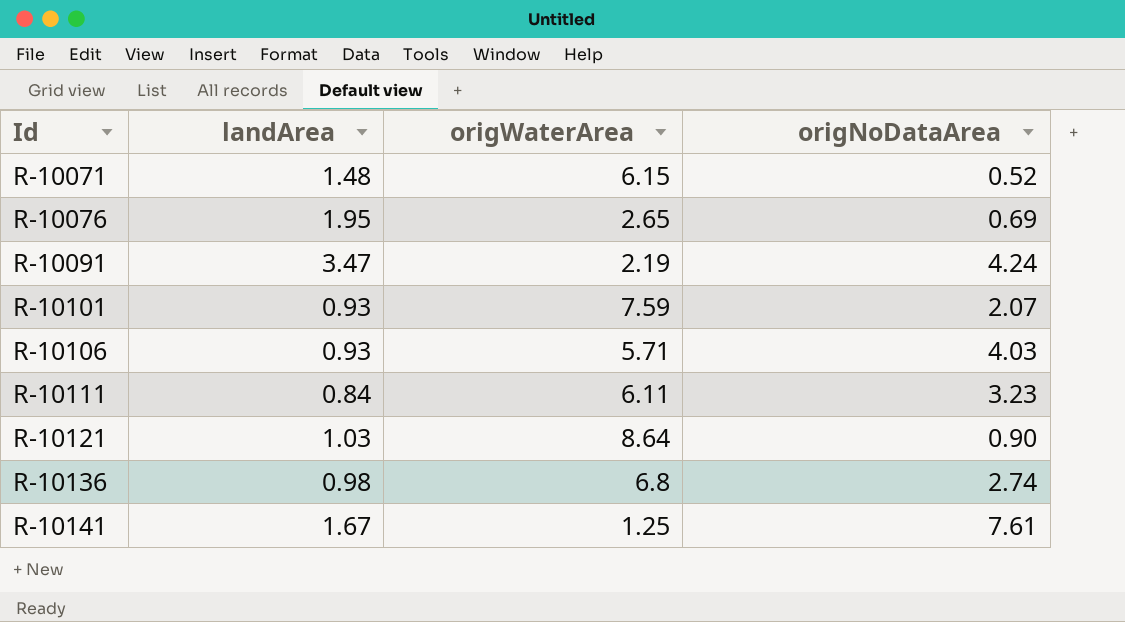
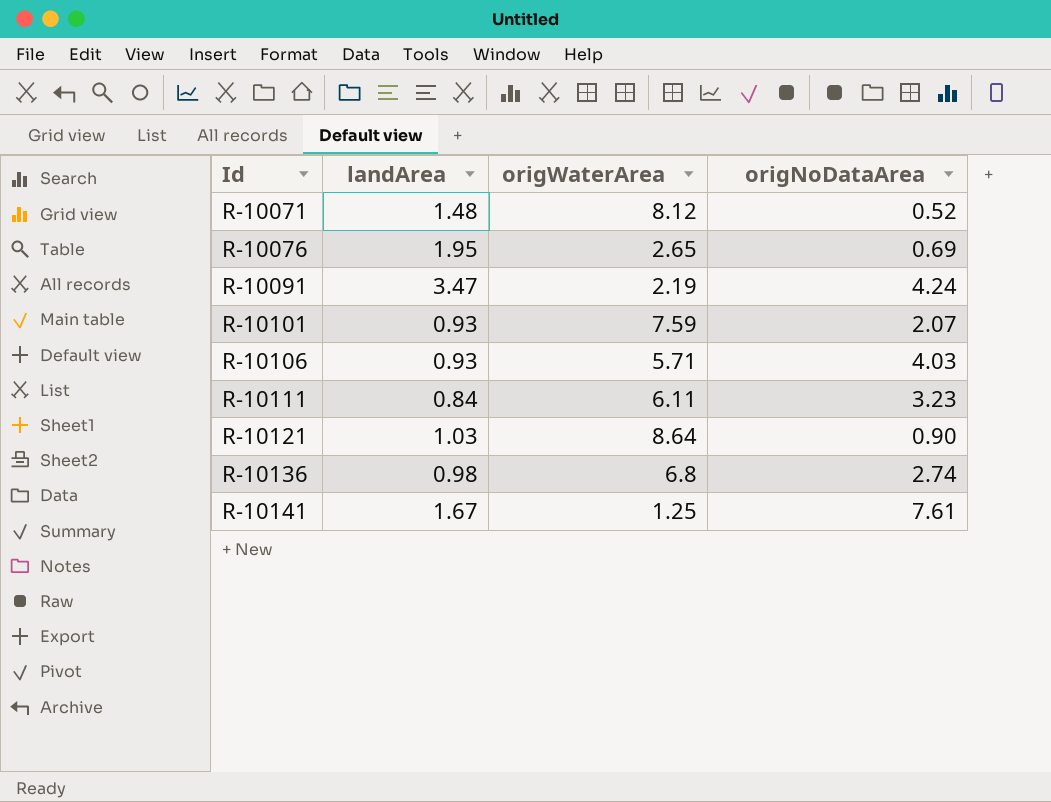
R-10071 | origWaterArea: 6.15 -> 8.12

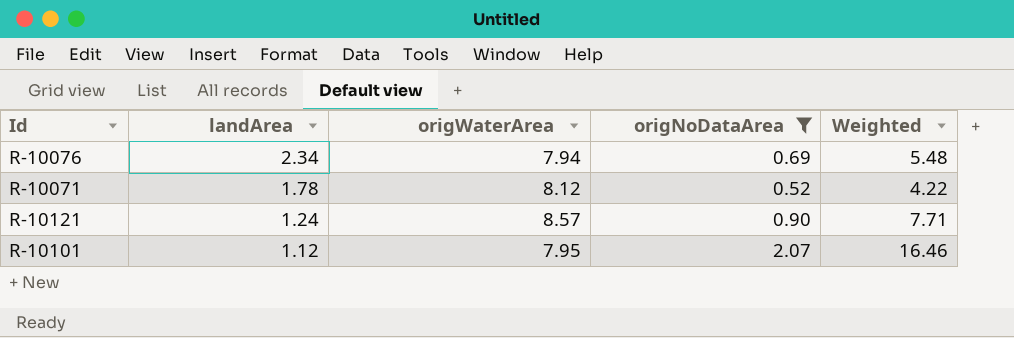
filter: none -> origNoDataArea <= 2.07
row order: Id ascending -> landArea descending
column Weighted | formula: none -> [origWaterArea] * [origNoDataArea]
R-10076 | landArea: 1.95 -> 2.34
R-10076 | origWaterArea: 2.65 -> 7.94
R-10071 | landArea: 1.48 -> 1.78
R-10121 | landArea: 1.03 -> 1.24
R-10121 | origWaterArea: 8.64 -> 8.57
R-10101 | landArea: 0.93 -> 1.12
R-10101 | origWaterArea: 7.59 -> 7.95

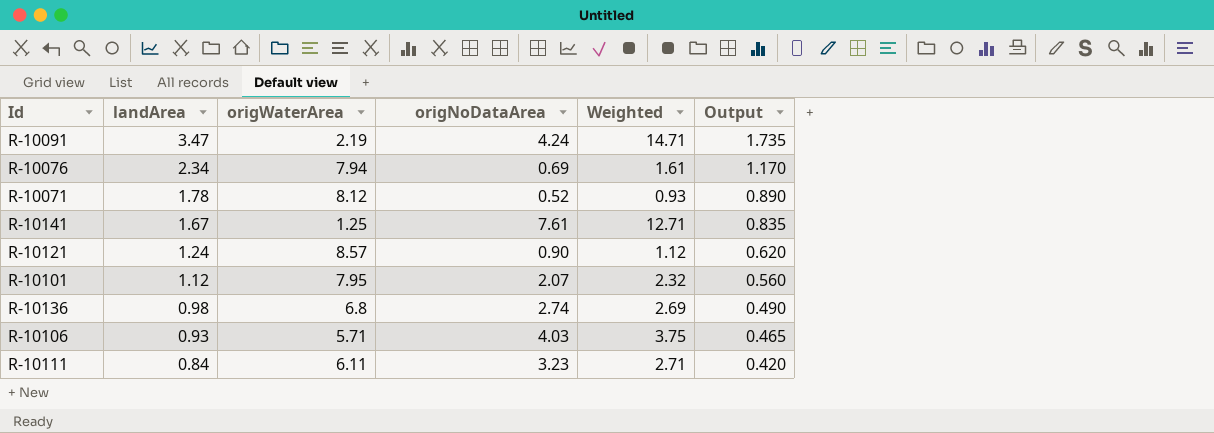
filter: origNoDataArea <= 2.07 -> none
column Weighted | formula: [origWaterArea] * [origNoDataArea] -> [landArea] * [origNoDataArea]
column Output | formula: none -> [landArea] * 0.5

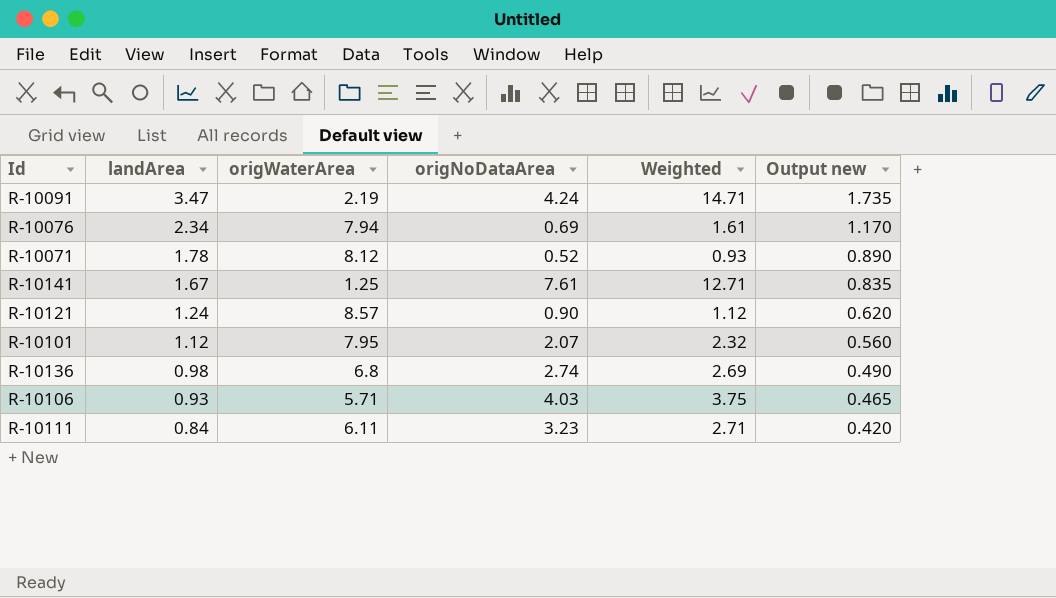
column name: Output -> Output new

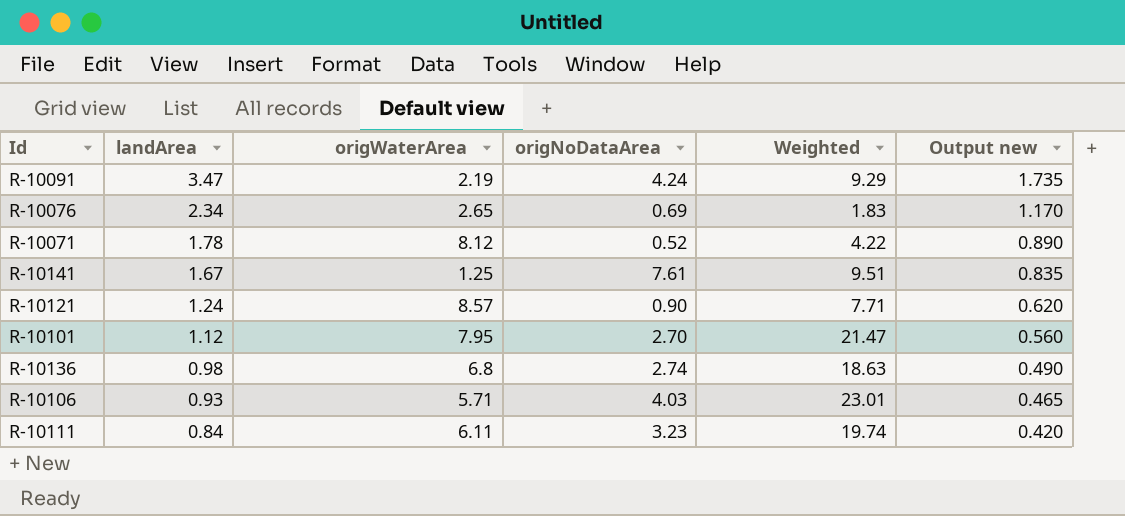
column Weighted | formula: [landArea] * [origNoDataArea] -> [origWaterArea] * [origNoDataArea]
R-10076 | origWaterArea: 7.94 -> 2.65
R-10101 | origNoDataArea: 2.07 -> 2.70

